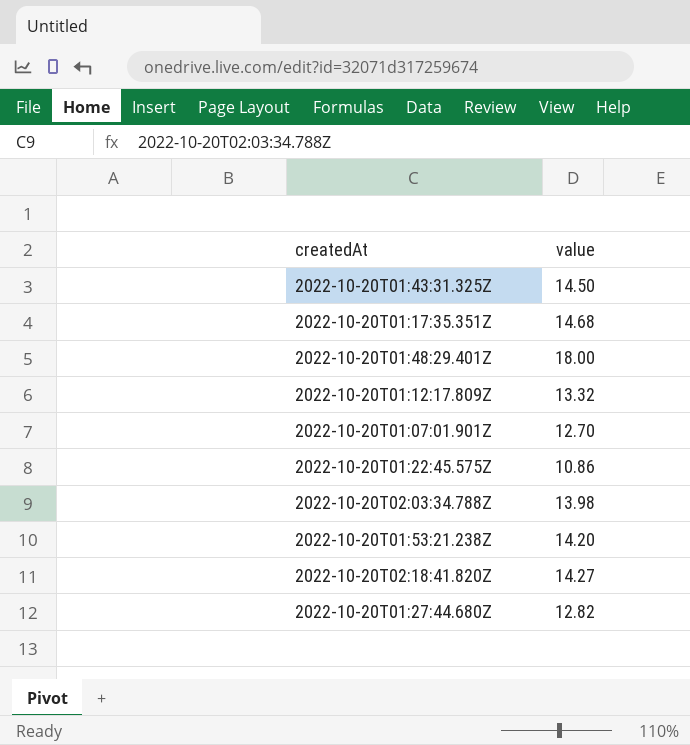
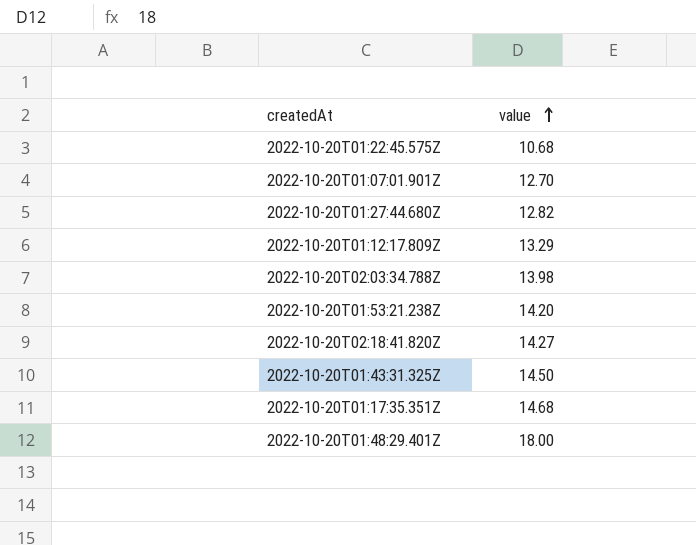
row order: none -> value ascending
2022-10-20T01:22:45.575Z | value: 10.86 -> 10.68
2022-10-20T01:12:17.809Z | value: 13.32 -> 13.29

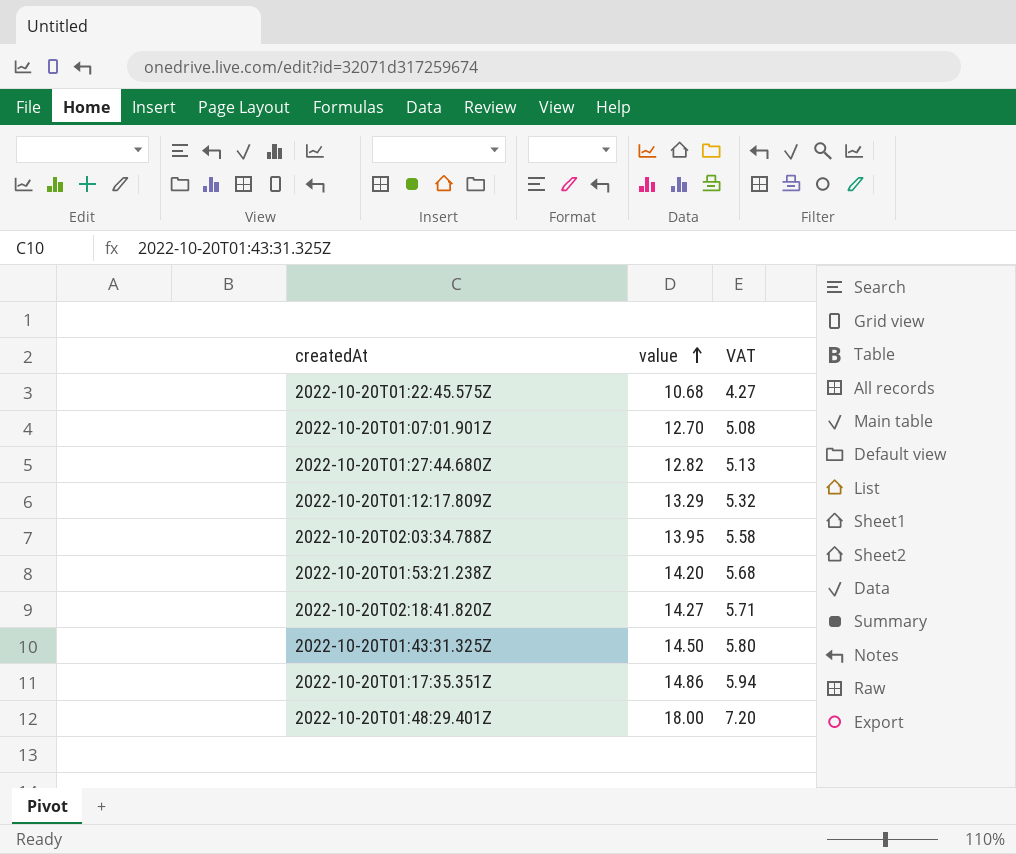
column VAT | formula: none -> [value] * 0.4
2022-10-20T02:03:34.788Z | value: 13.98 -> 13.95
2022-10-20T01:17:35.351Z | value: 14.68 -> 14.86

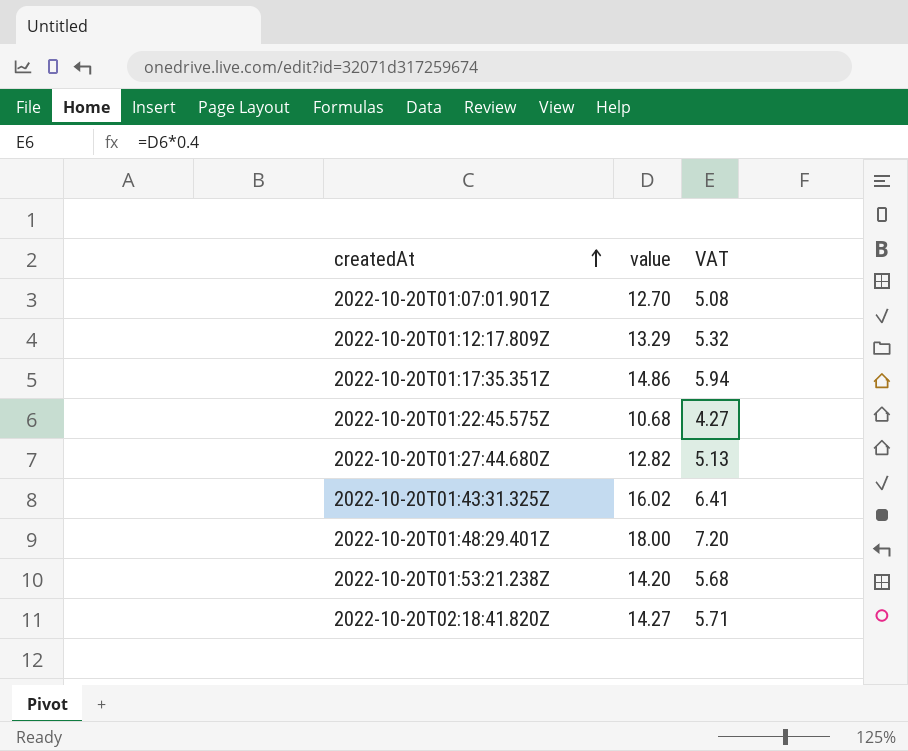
row order: value ascending -> createdAt ascending
row 2022-10-20T02:03:34.788Z: 13.95 | 5.58 -> none
2022-10-20T01:43:31.325Z | value: 14.50 -> 16.02
2022-10-20T01:43:31.325Z | VAT: 5.80 -> 6.41

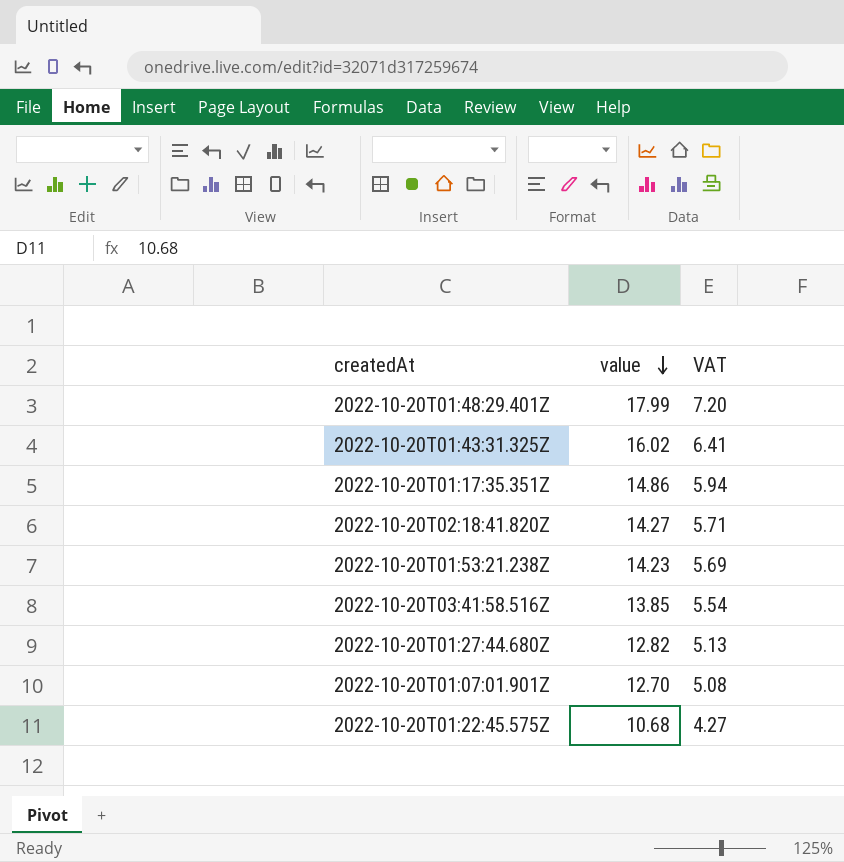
row order: createdAt ascending -> value descending
row 2022-10-20T01:12:17.809Z: 13.29 | 5.32 -> none
2022-10-20T01:48:29.401Z | value: 18.00 -> 17.99
2022-10-20T01:53:21.238Z | value: 14.20 -> 14.23
2022-10-20T01:53:21.238Z | VAT: 5.68 -> 5.69
row 2022-10-20T03:41:58.516Z: none -> 13.85 | 5.54

